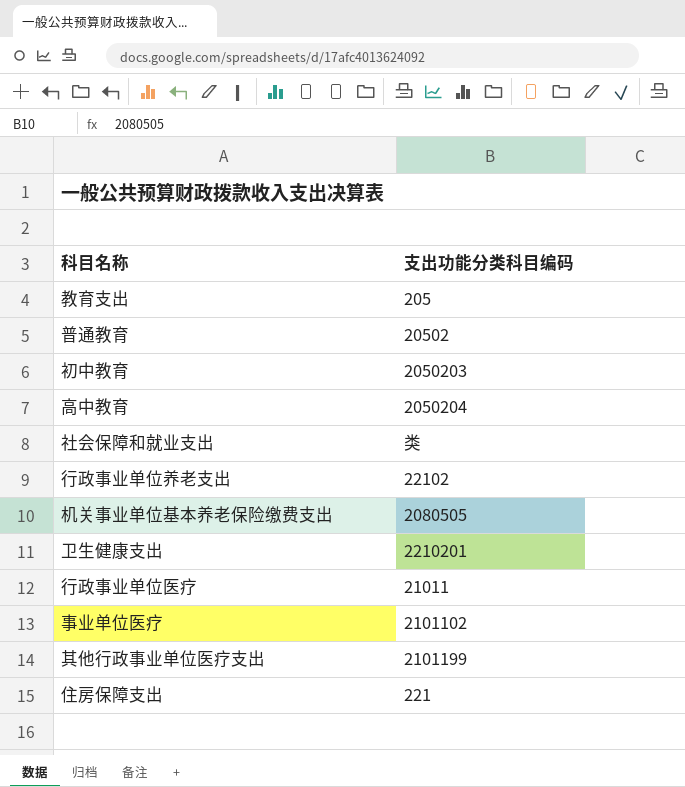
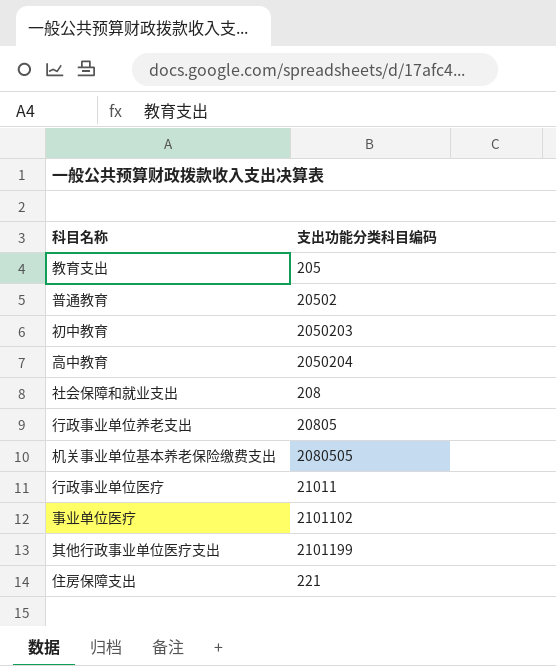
row 卫生健康支出: 2210201 -> none
社会保障和就业支出 | 支出功能分类科目编码: 类 -> 208
行政事业单位养老支出 | 支出功能分类科目编码: 22102 -> 20805

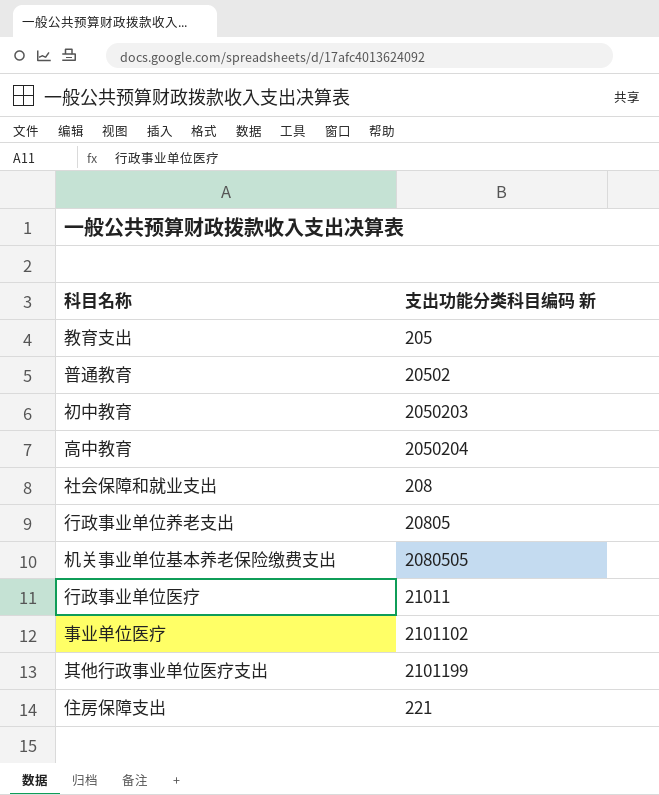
column name: 支出功能分类科目编码 -> 支出功能分类科目编码 新

